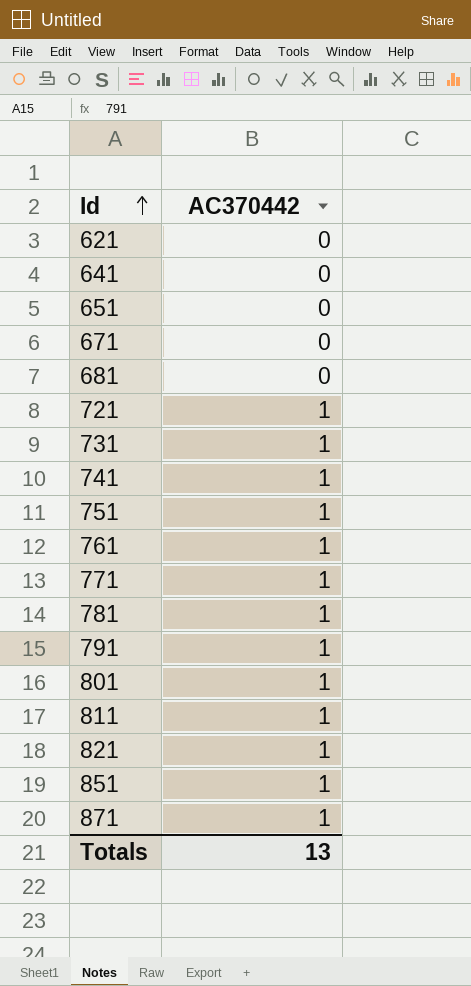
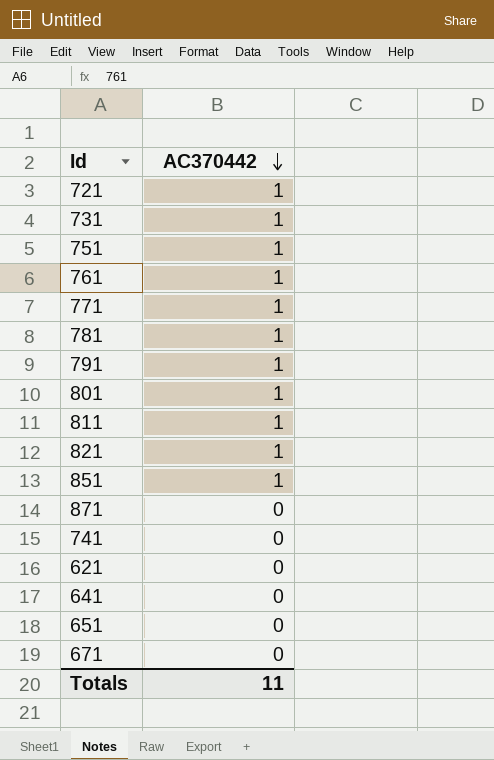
row order: Id ascending -> AC370442 descending
row 681: 0 -> none
871 | AC370442: 1 -> 0
741 | AC370442: 1 -> 0
Totals | AC370442: 13 -> 11

